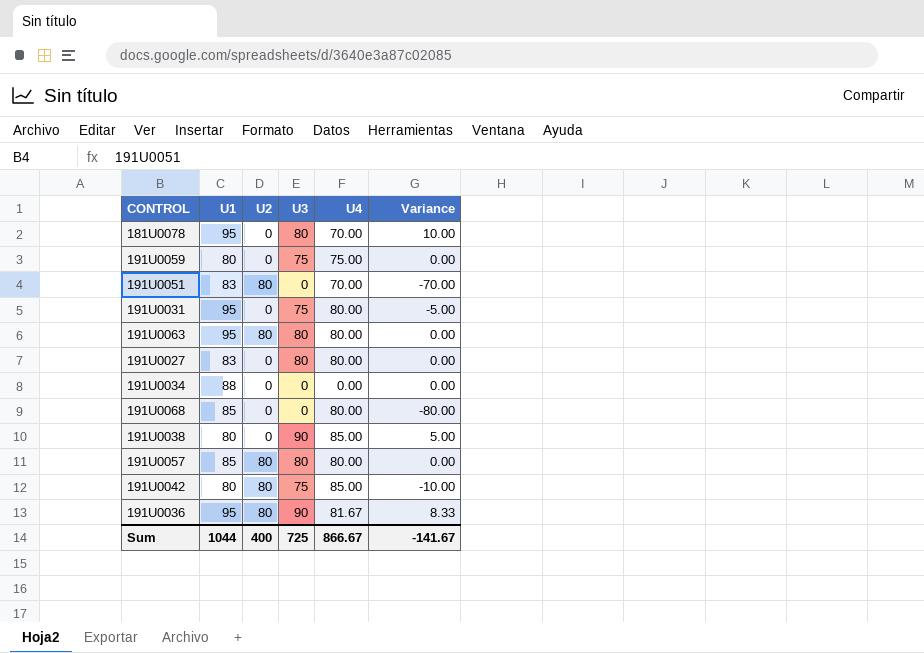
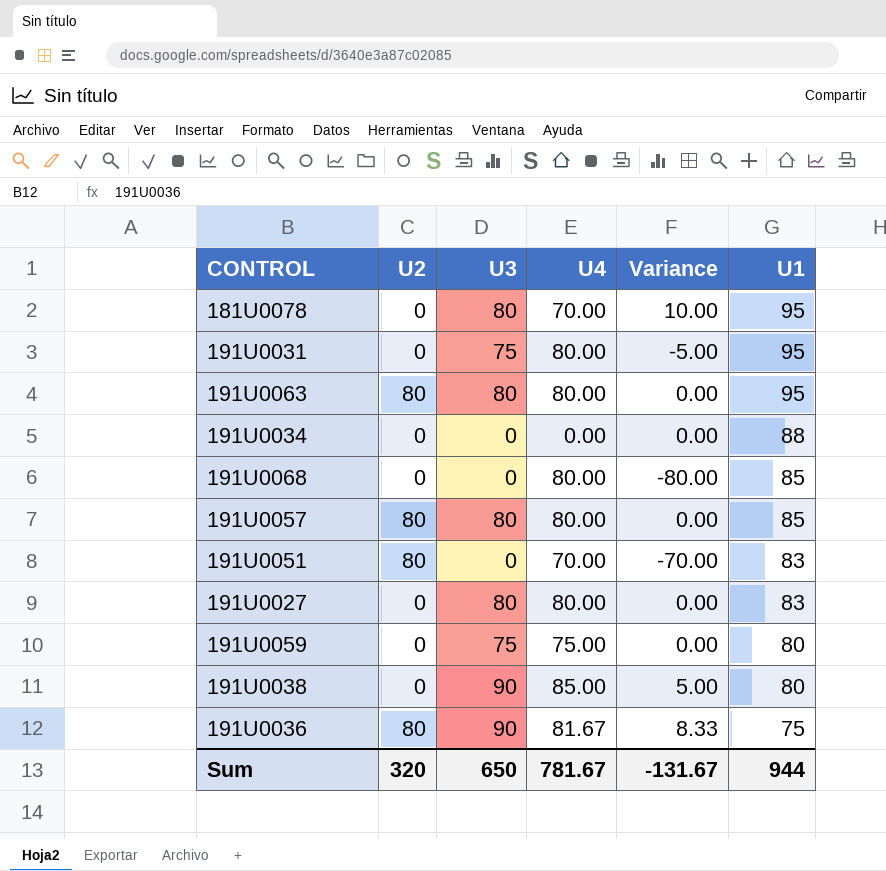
row order: none -> U1 descending
column U1 | position: 2 -> 6
row 191U0042: 80 | 80 | 75 | 85.00 | -10.00 -> none
191U0036 | U1: 95 -> 75
Sum | U2: 400 -> 320
Sum | U3: 725 -> 650
Sum | U4: 866.67 -> 781.67
Sum | Variance: -141.67 -> -131.67
Sum | U1: 1044 -> 944

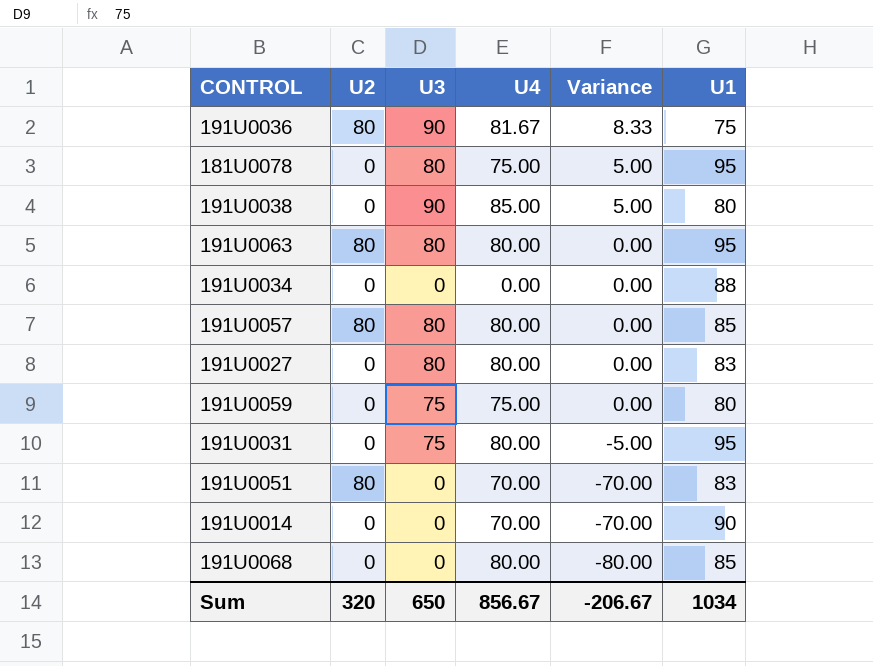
row order: U1 descending -> Variance descending
181U0078 | U4: 70.00 -> 75.00
181U0078 | Variance: 10.00 -> 5.00
row 191U0014: none -> 0 | 0 | 70.00 | -70.00 | 90
Sum | U4: 781.67 -> 856.67
Sum | Variance: -131.67 -> -206.67
Sum | U1: 944 -> 1034

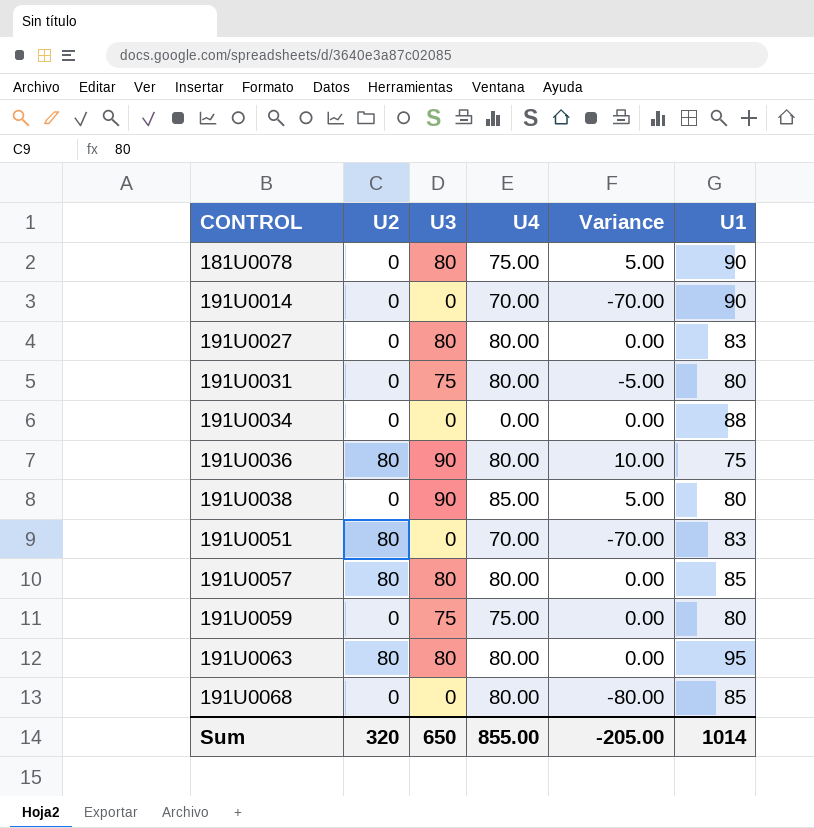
row order: Variance descending -> CONTROL ascending
181U0078 | U1: 95 -> 90
191U0031 | U1: 95 -> 80
191U0036 | U4: 81.67 -> 80.00
191U0036 | Variance: 8.33 -> 10.00
Sum | U4: 856.67 -> 855.00
Sum | Variance: -206.67 -> -205.00
Sum | U1: 1034 -> 1014

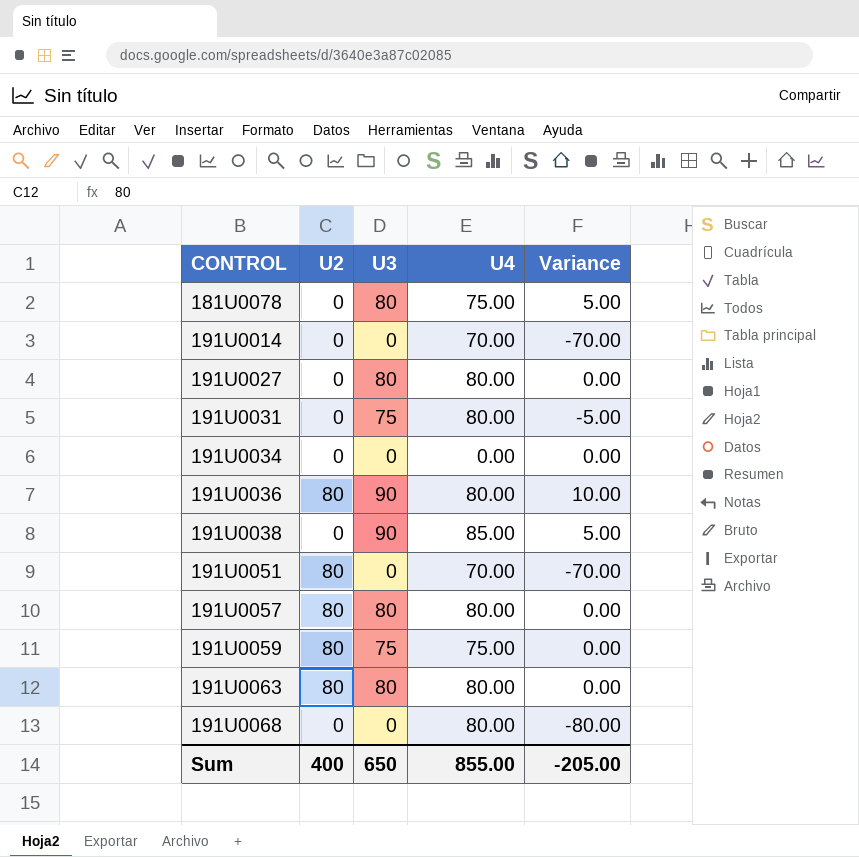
column U1 | position: 6 -> none
191U0059 | U2: 0 -> 80
Sum | U2: 320 -> 400

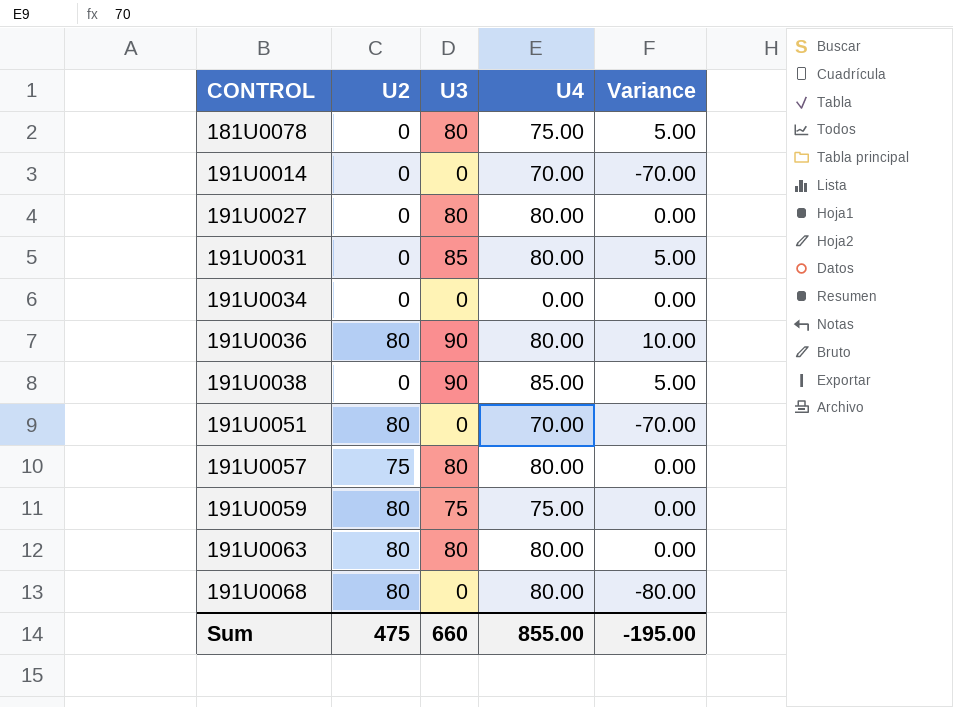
191U0031 | U3: 75 -> 85
191U0031 | Variance: -5.00 -> 5.00
191U0057 | U2: 80 -> 75
191U0068 | U2: 0 -> 80
Sum | U2: 400 -> 475
Sum | U3: 650 -> 660
Sum | Variance: -205.00 -> -195.00

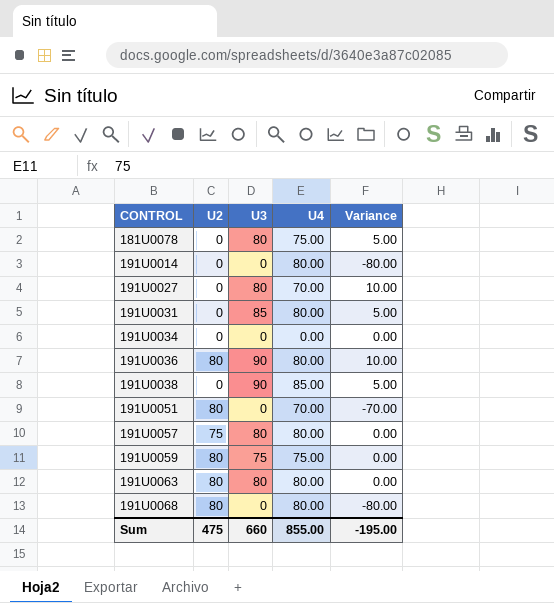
191U0014 | U4: 70.00 -> 80.00
191U0014 | Variance: -70.00 -> -80.00
191U0027 | U4: 80.00 -> 70.00
191U0027 | Variance: 0.00 -> 10.00

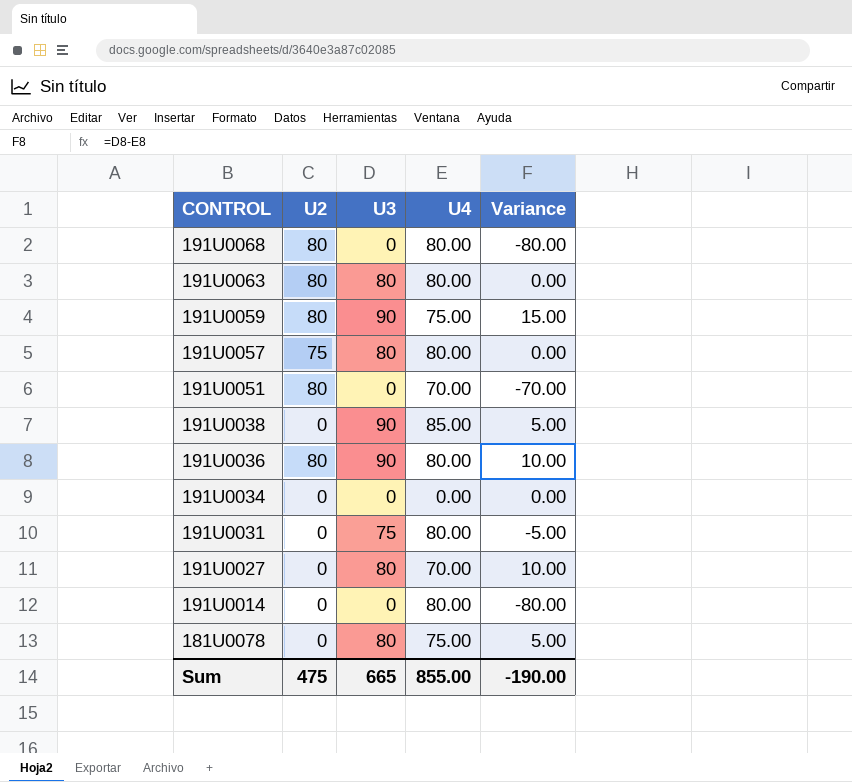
row order: CONTROL ascending -> CONTROL descending
191U0059 | U3: 75 -> 90
191U0059 | Variance: 0.00 -> 15.00
191U0031 | U3: 85 -> 75
191U0031 | Variance: 5.00 -> -5.00
Sum | U3: 660 -> 665
Sum | Variance: -195.00 -> -190.00

